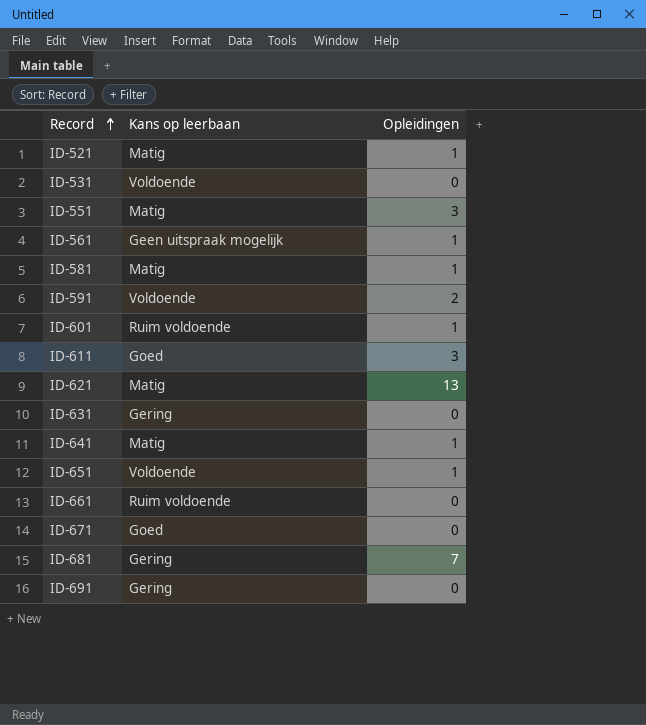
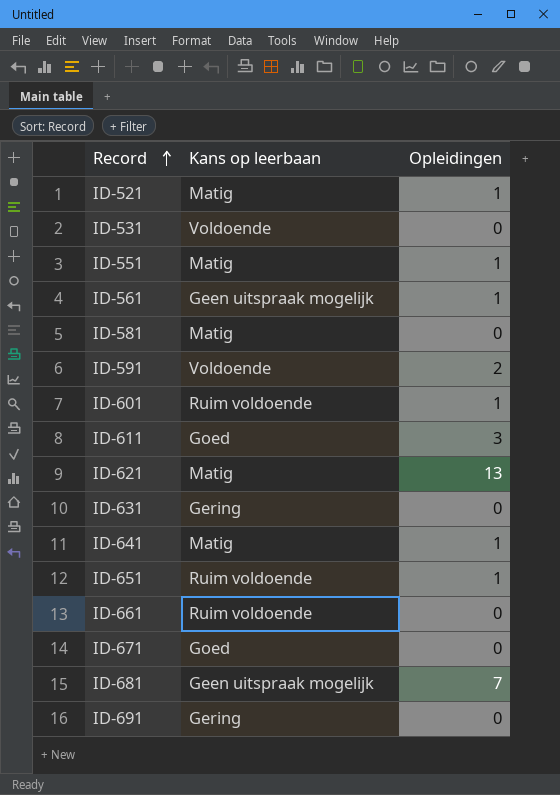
ID-551 | Opleidingen: 3 -> 1
ID-581 | Opleidingen: 1 -> 0
ID-651 | Kans op leerbaan: Voldoende -> Ruim voldoende
ID-681 | Kans op leerbaan: Gering -> Geen uitspraak mogelijk

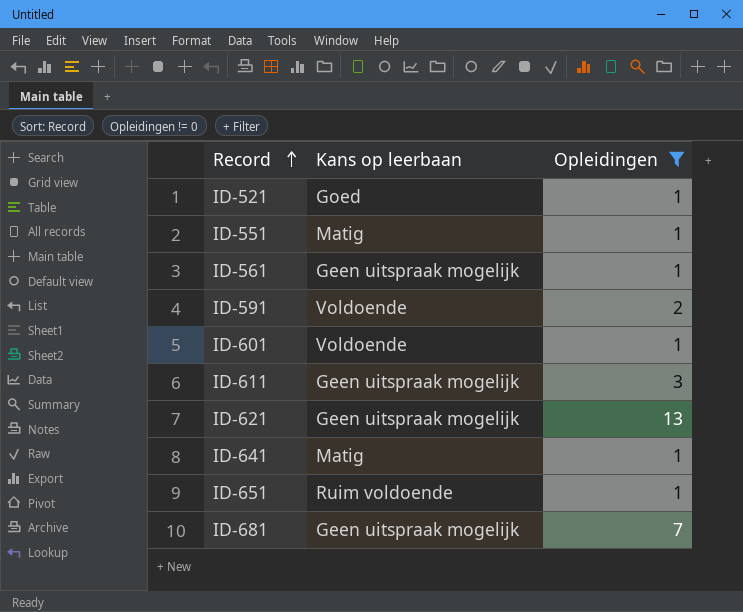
filter: none -> Opleidingen != 0
ID-521 | Kans op leerbaan: Matig -> Goed
ID-601 | Kans op leerbaan: Ruim voldoende -> Voldoende
ID-611 | Kans op leerbaan: Goed -> Geen uitspraak mogelijk
ID-621 | Kans op leerbaan: Matig -> Geen uitspraak mogelijk

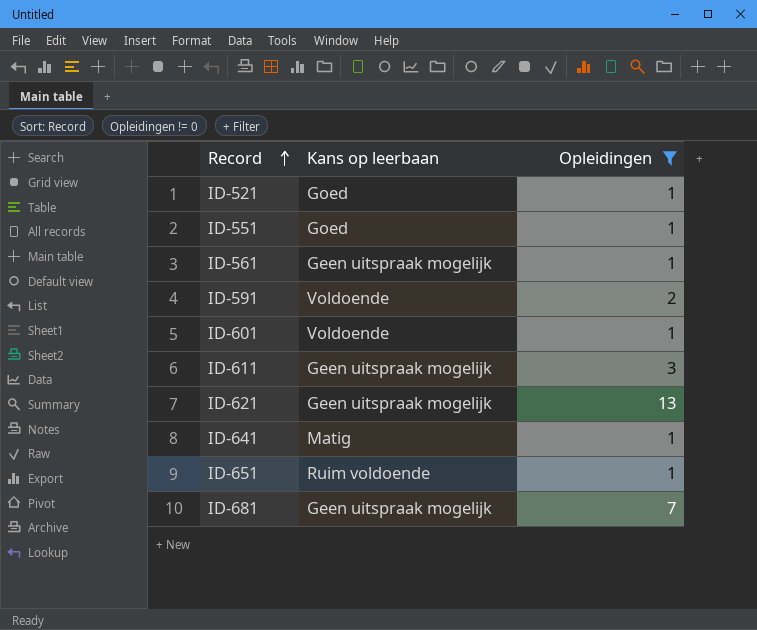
ID-551 | Kans op leerbaan: Matig -> Goed

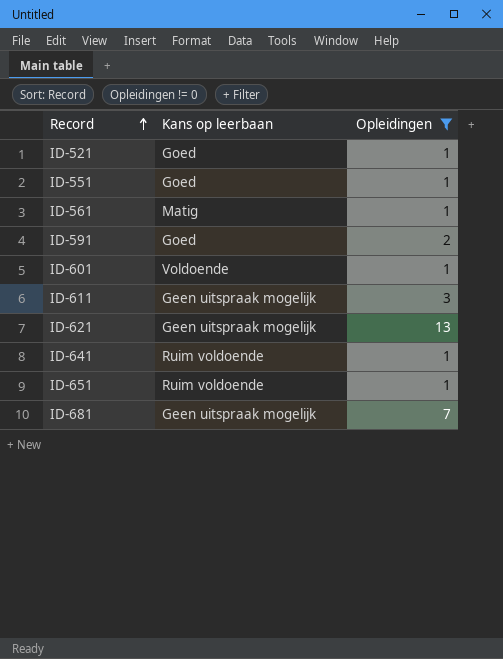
ID-561 | Kans op leerbaan: Geen uitspraak mogelijk -> Matig
ID-591 | Kans op leerbaan: Voldoende -> Goed
ID-641 | Kans op leerbaan: Matig -> Ruim voldoende

